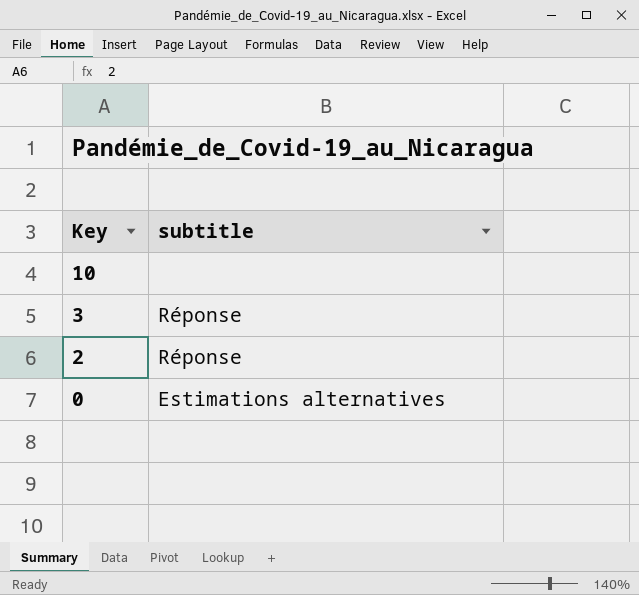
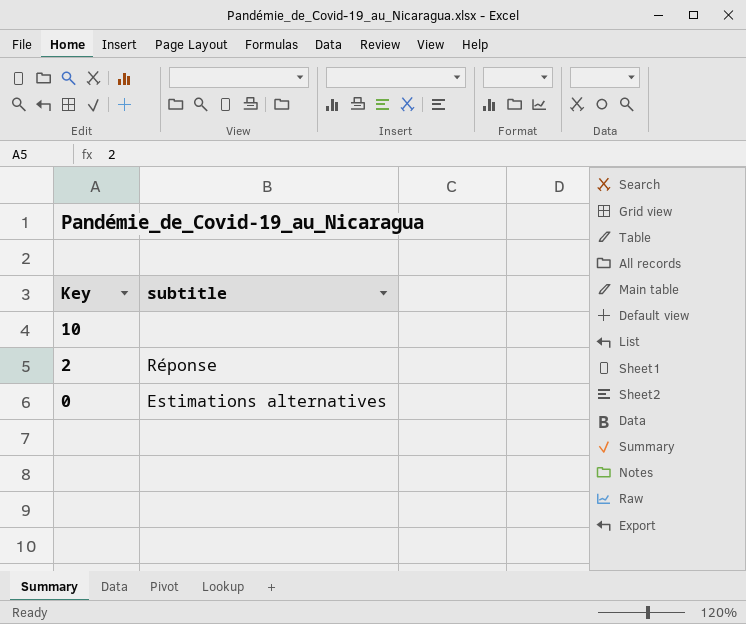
row 3: Réponse -> none

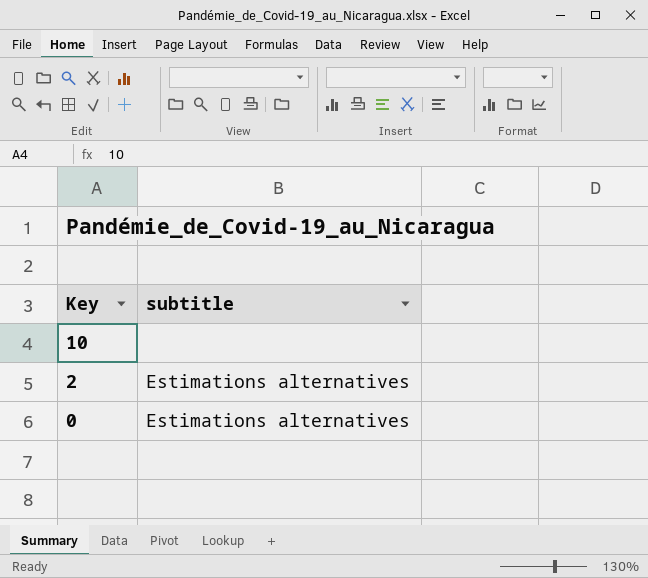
2 | subtitle: Réponse -> Estimations alternatives

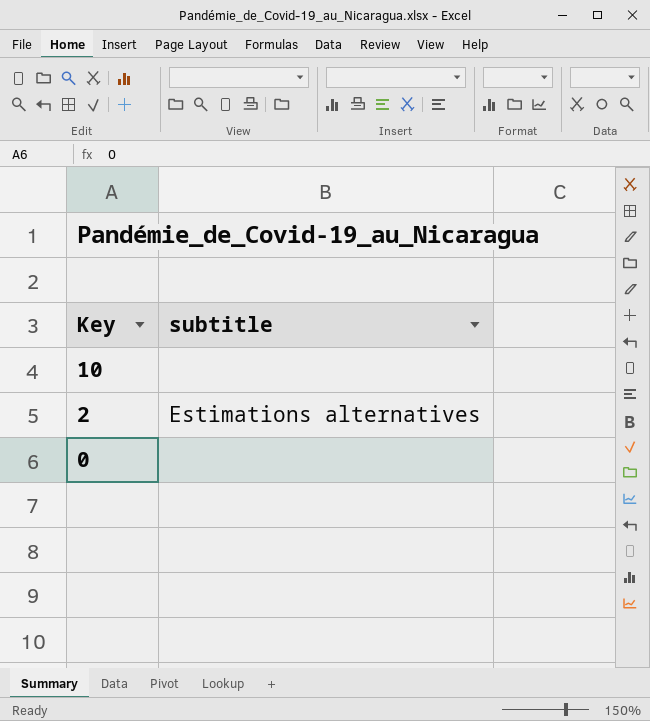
0 | subtitle: Estimations alternatives -> none

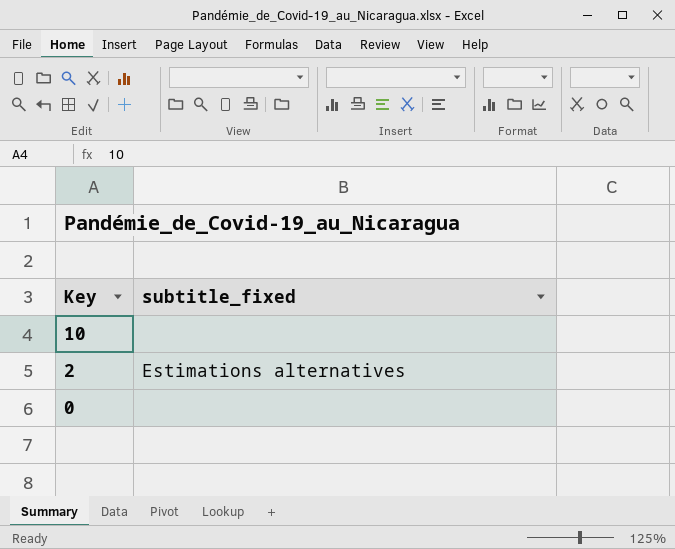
column name: subtitle -> subtitle_fixed

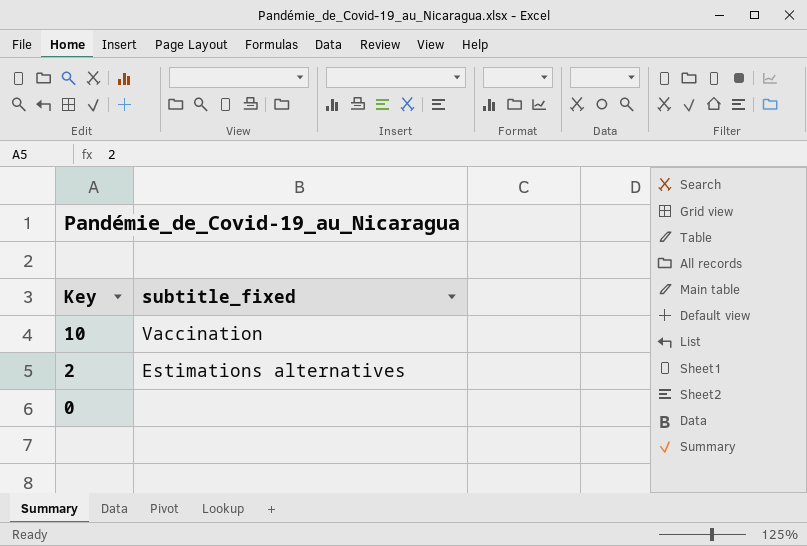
10 | subtitle_fixed: none -> Vaccination

